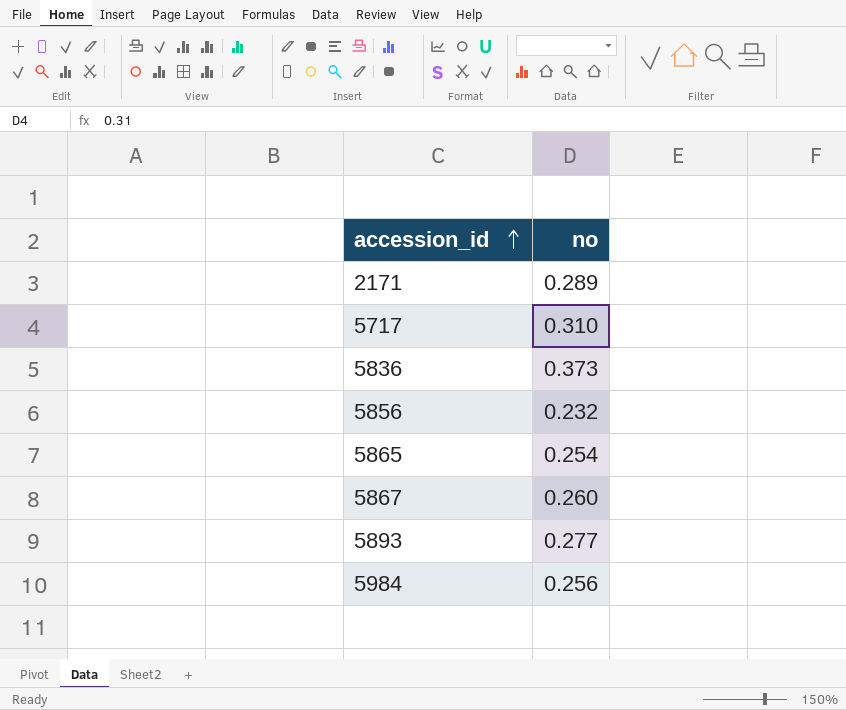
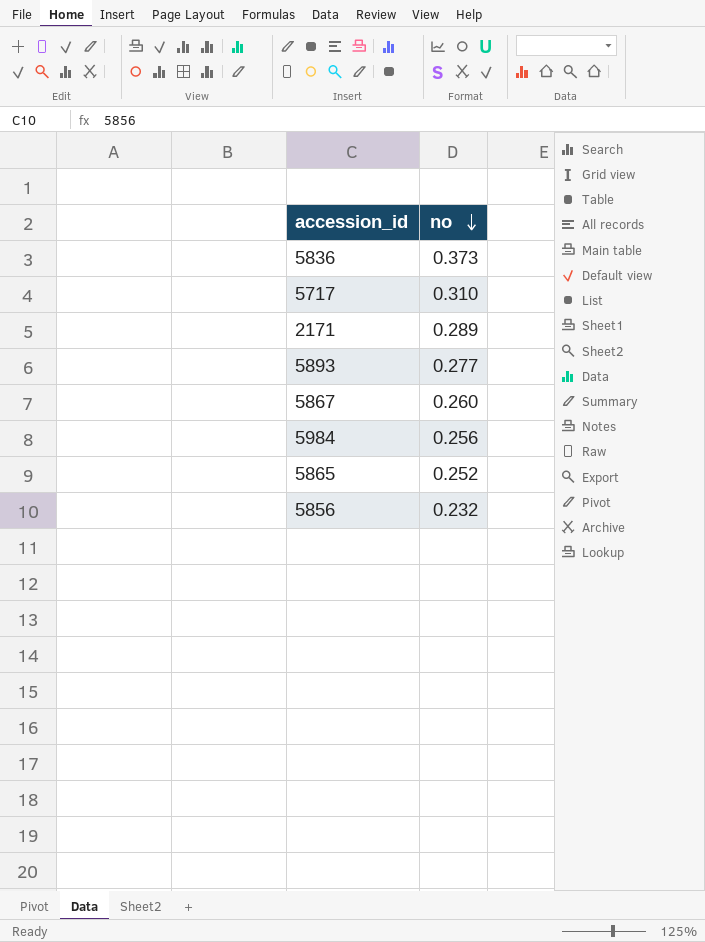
row order: accession_id ascending -> no descending
5865 | no: 0.254 -> 0.252

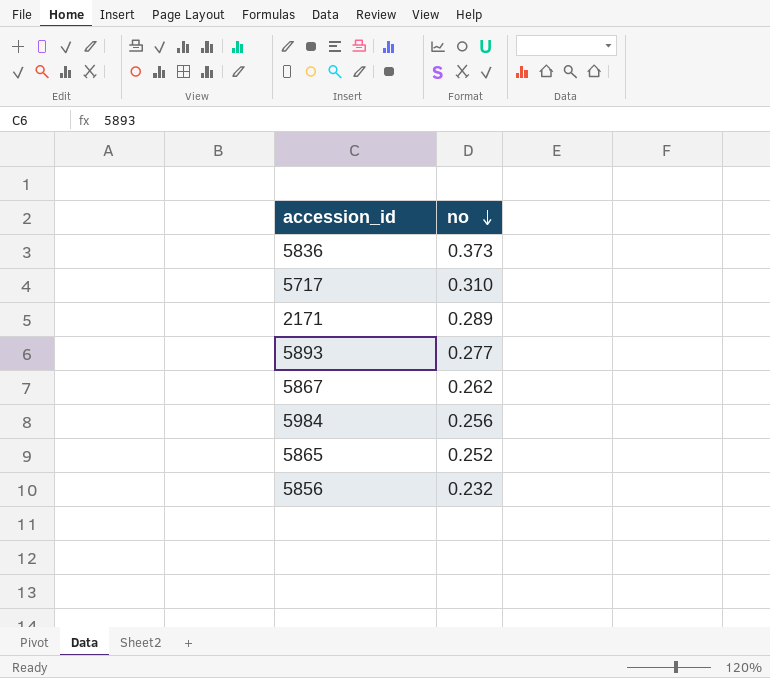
5867 | no: 0.260 -> 0.262

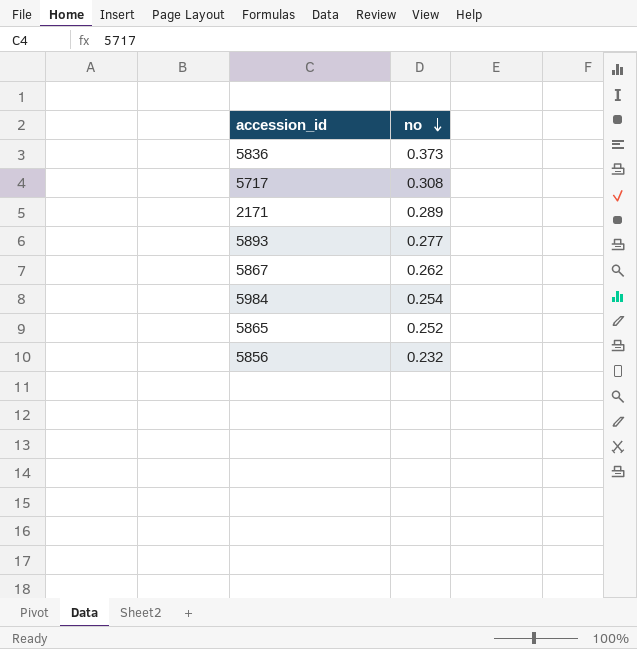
5717 | no: 0.310 -> 0.308
5984 | no: 0.256 -> 0.254

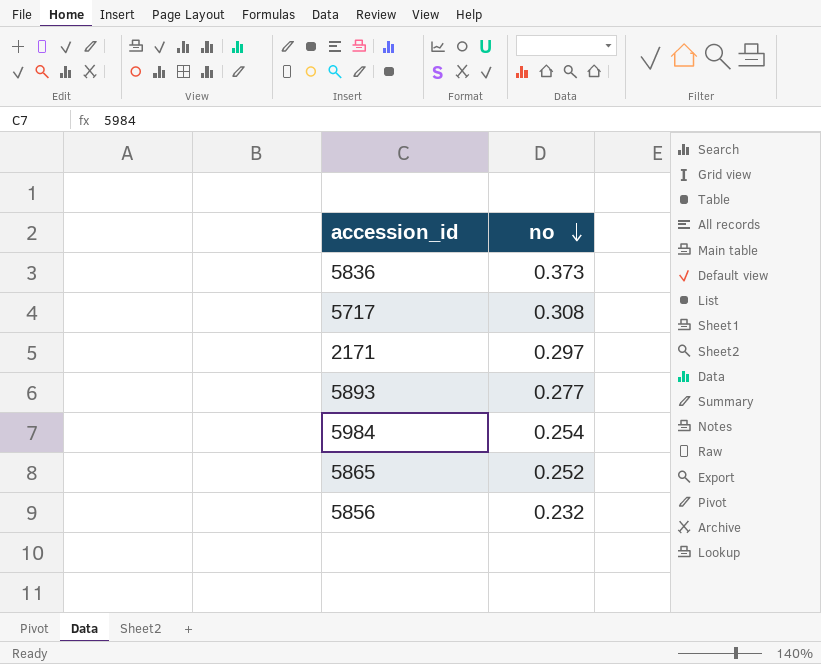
row 5867: 0.262 -> none
2171 | no: 0.289 -> 0.297

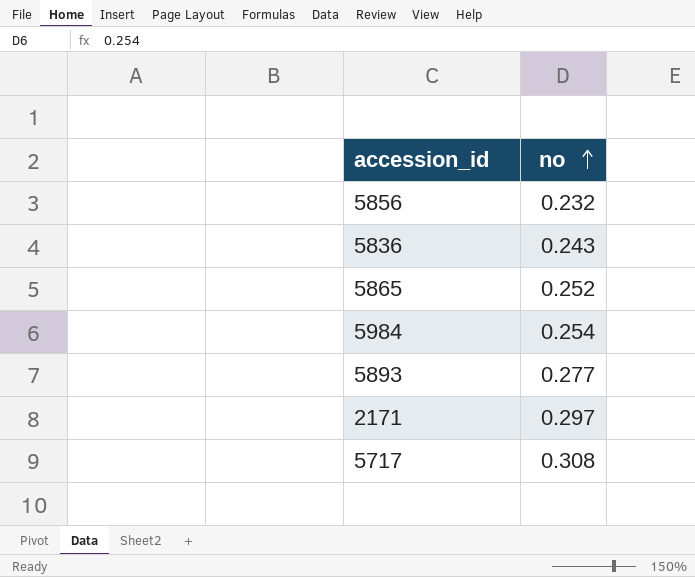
row order: no descending -> no ascending
5836 | no: 0.373 -> 0.243

